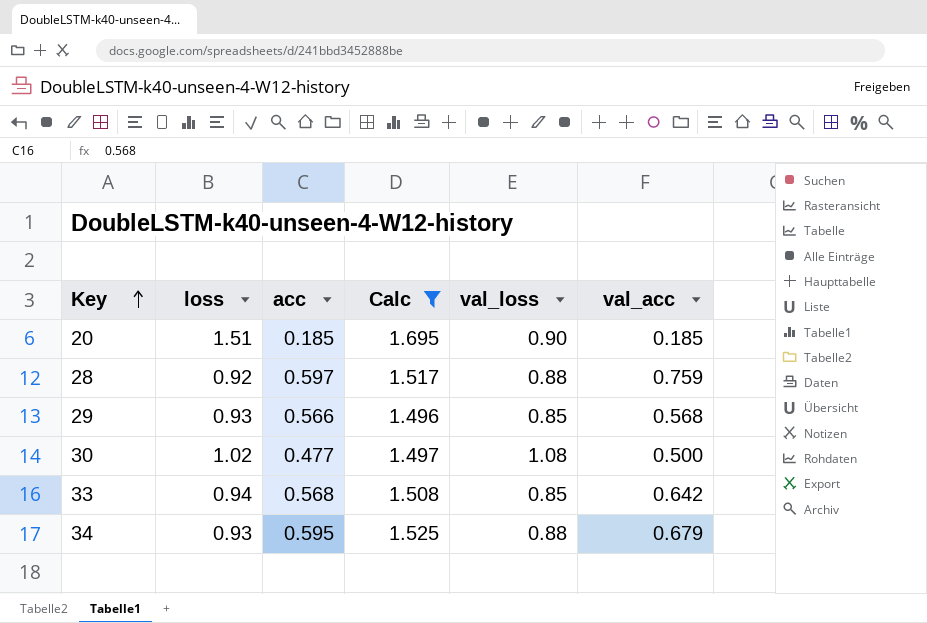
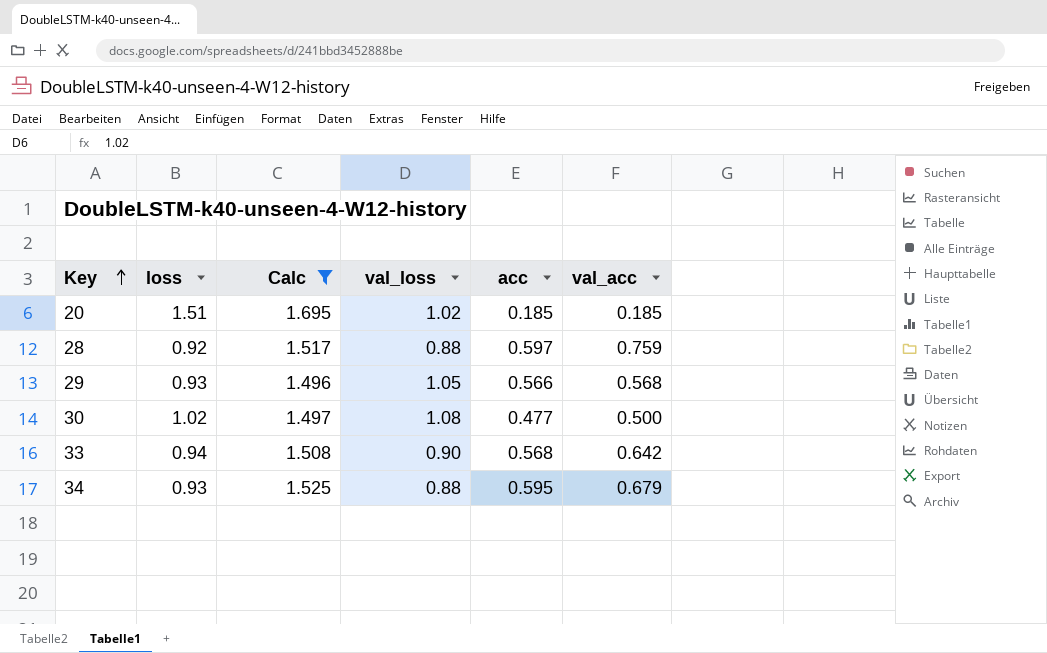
column acc | position: 3 -> 5
20 | val_loss: 0.90 -> 1.02
29 | val_loss: 0.85 -> 1.05
33 | val_loss: 0.85 -> 0.90

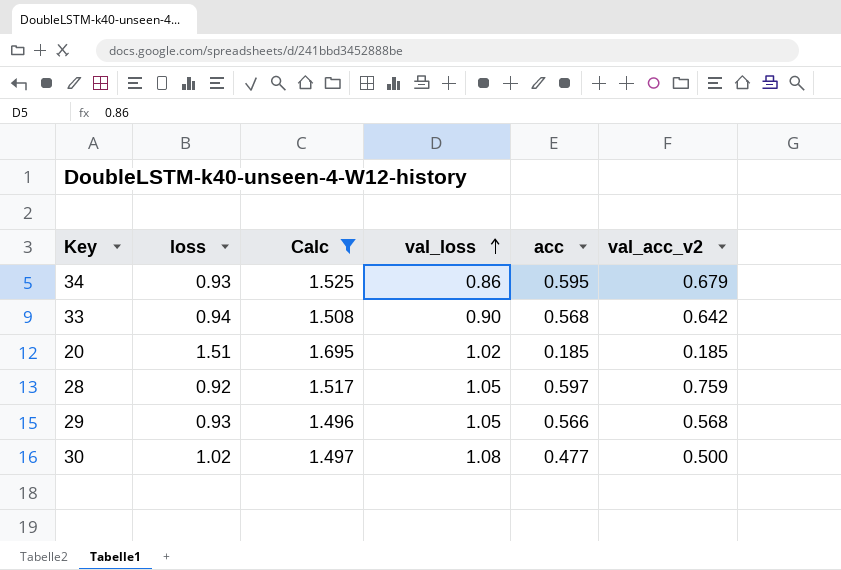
row order: Key ascending -> val_loss ascending
column name: val_acc -> val_acc_v2
34 | val_loss: 0.88 -> 0.86
28 | val_loss: 0.88 -> 1.05

